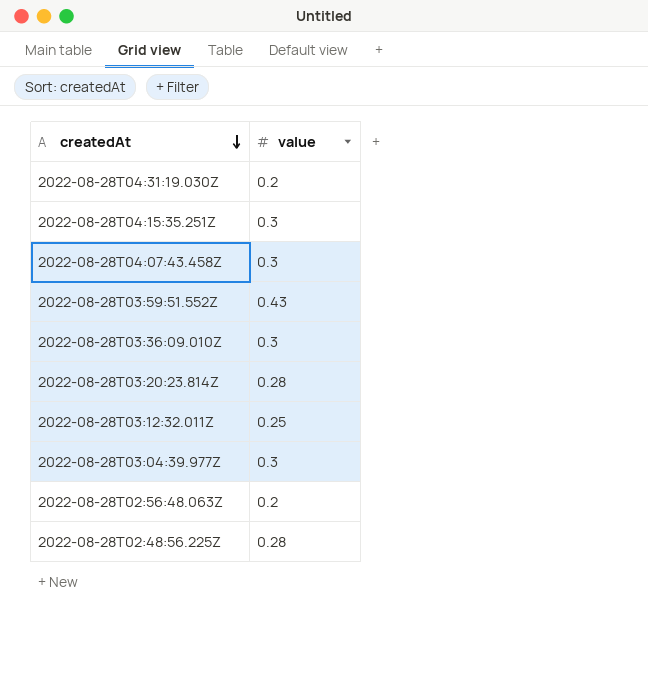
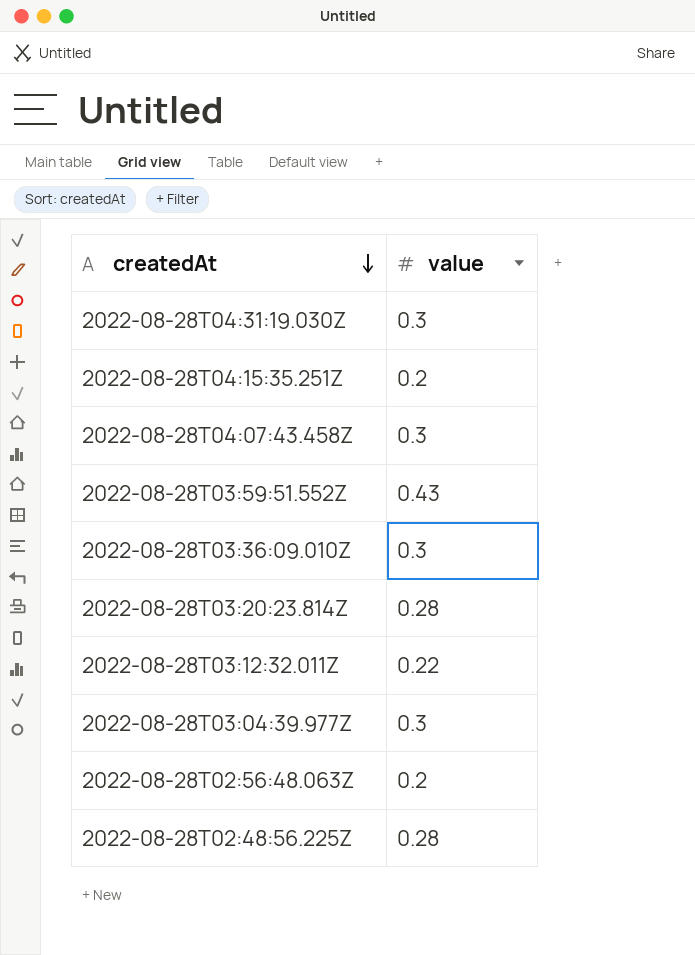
2022-08-28T04:31:19.030Z | value: 0.2 -> 0.3
2022-08-28T04:15:35.251Z | value: 0.3 -> 0.2
2022-08-28T03:12:32.011Z | value: 0.25 -> 0.22

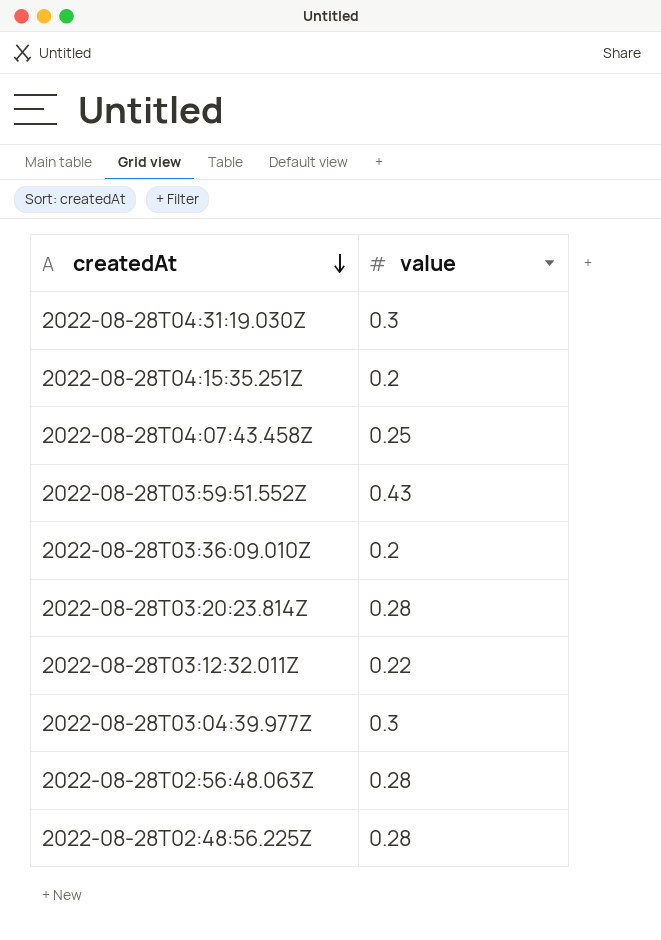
2022-08-28T04:07:43.458Z | value: 0.3 -> 0.25
2022-08-28T03:36:09.010Z | value: 0.3 -> 0.2
2022-08-28T02:56:48.063Z | value: 0.2 -> 0.28

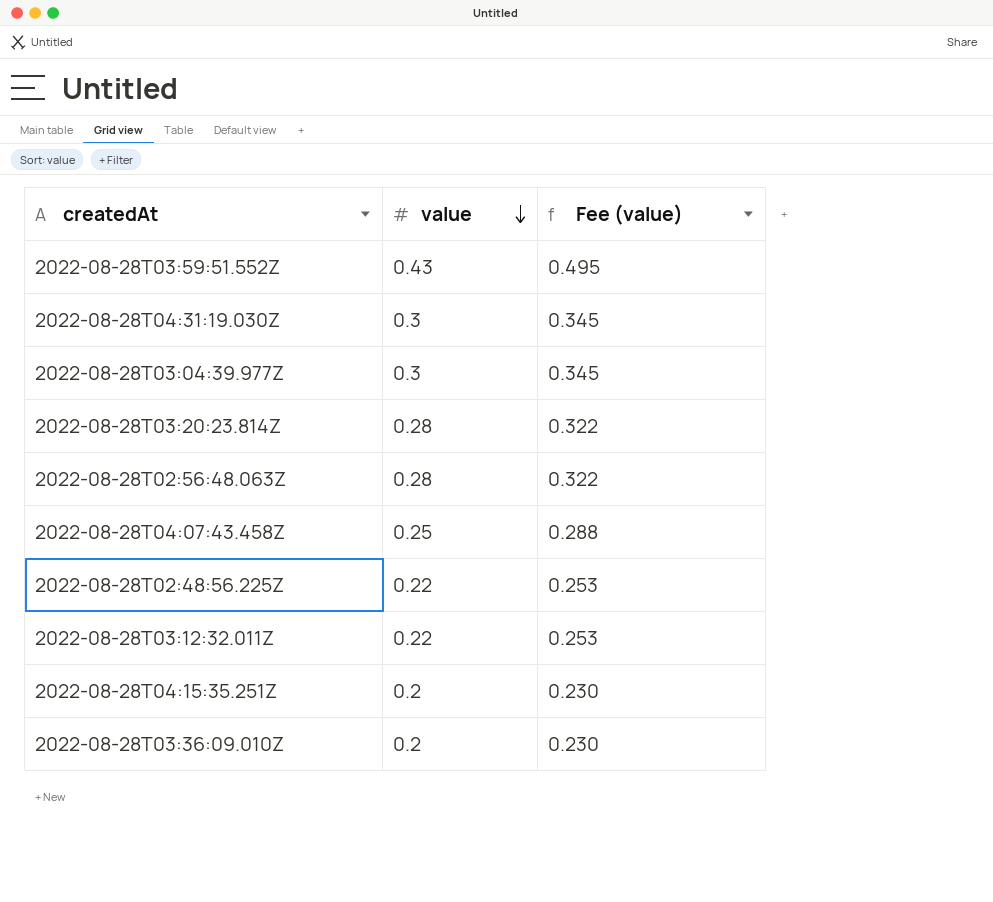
row order: createdAt descending -> value descending
column Fee (value) | formula: none -> [value] * 1.15
2022-08-28T02:48:56.225Z | value: 0.28 -> 0.22

